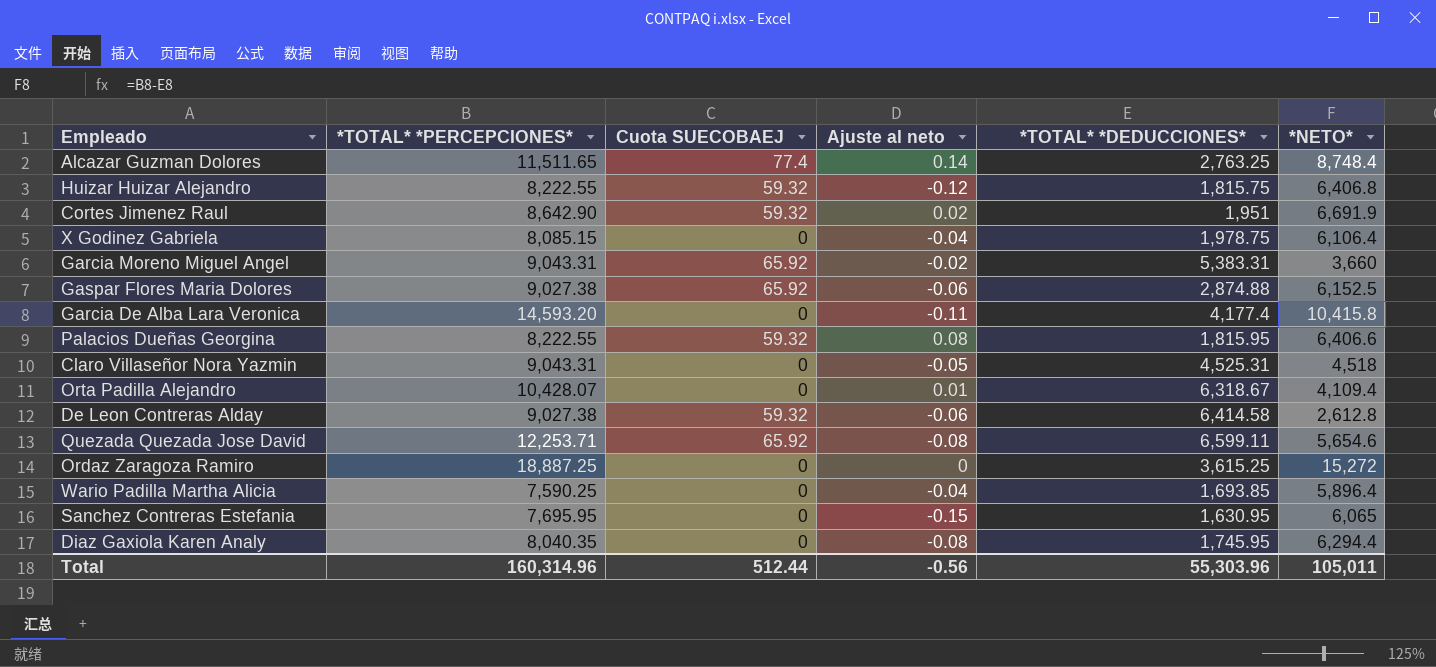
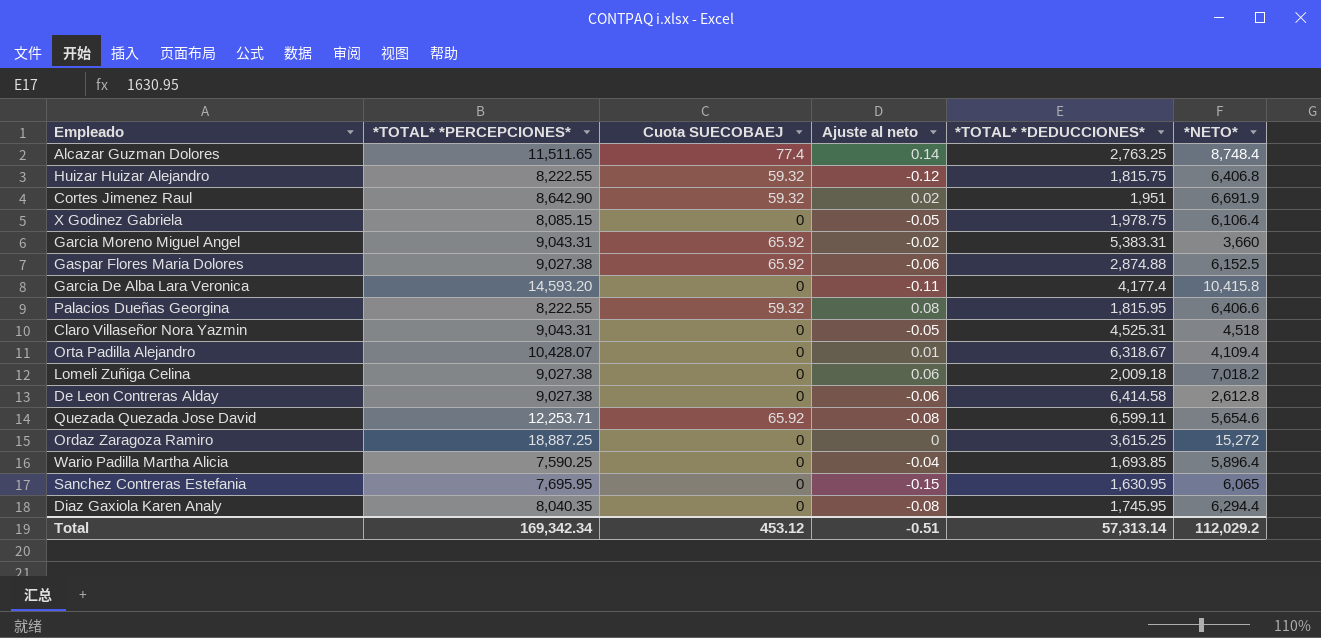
X Godinez Gabriela | Ajuste al neto: -0.04 -> -0.05
row Lomeli Zuñiga Celina: none -> 9,027.38 | 0 | 0.06 | 2,009.18 | 7,018.2
De Leon Contreras Alday | Cuota SUECOBAEJ: 59.32 -> 0
Total | *TOTAL* *PERCEPCIONES*: 160,314.96 -> 169,342.34
Total | Cuota SUECOBAEJ: 512.44 -> 453.12
Total | Ajuste al neto: -0.56 -> -0.51
Total | *TOTAL* *DEDUCCIONES*: 55,303.96 -> 57,313.14
Total | *NETO*: 105,011 -> 112,029.2

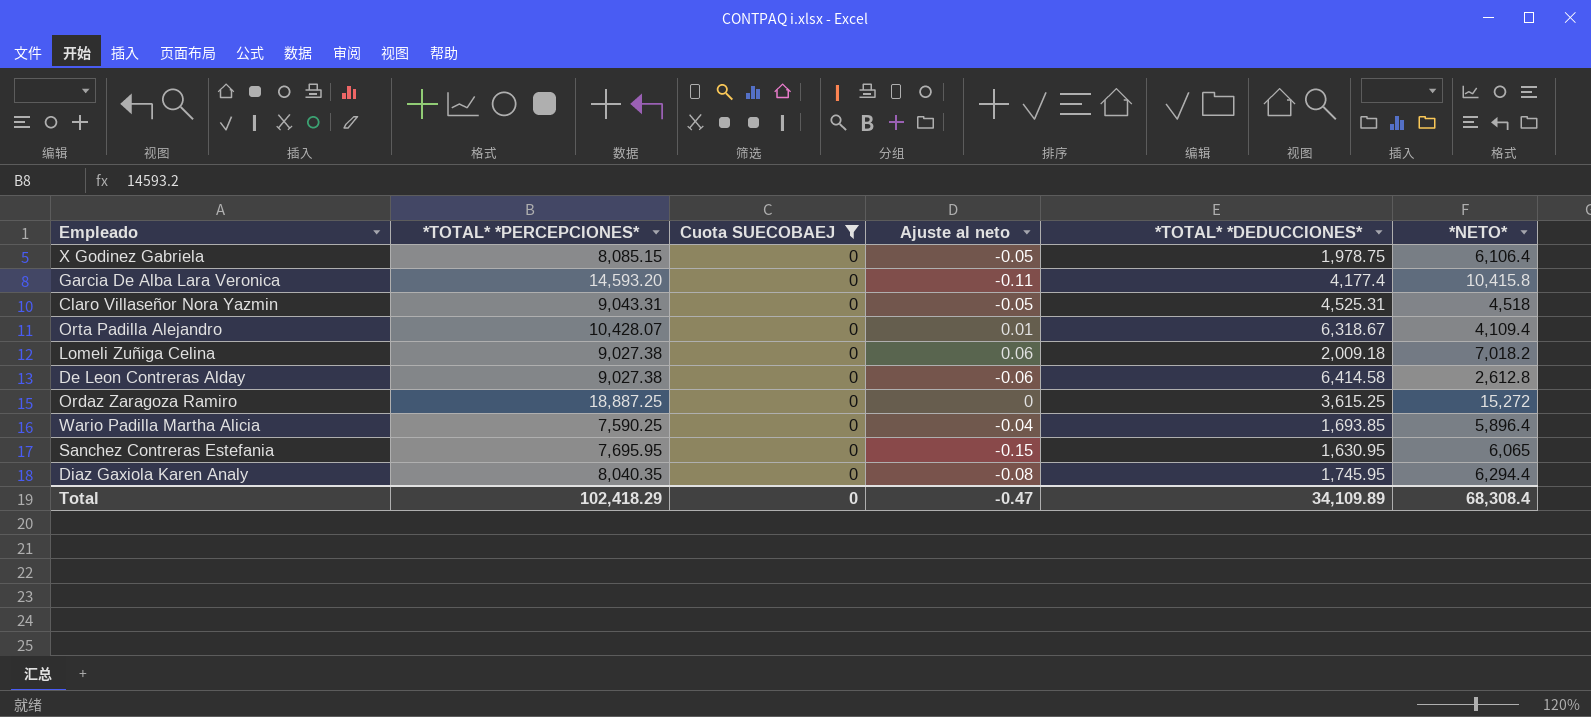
filter: none -> Cuota SUECOBAEJ = 0
Total | *TOTAL* *PERCEPCIONES*: 169,342.34 -> 102,418.29
Total | Cuota SUECOBAEJ: 453.12 -> 0
Total | Ajuste al neto: -0.51 -> -0.47
Total | *TOTAL* *DEDUCCIONES*: 57,313.14 -> 34,109.89
Total | *NETO*: 112,029.2 -> 68,308.4

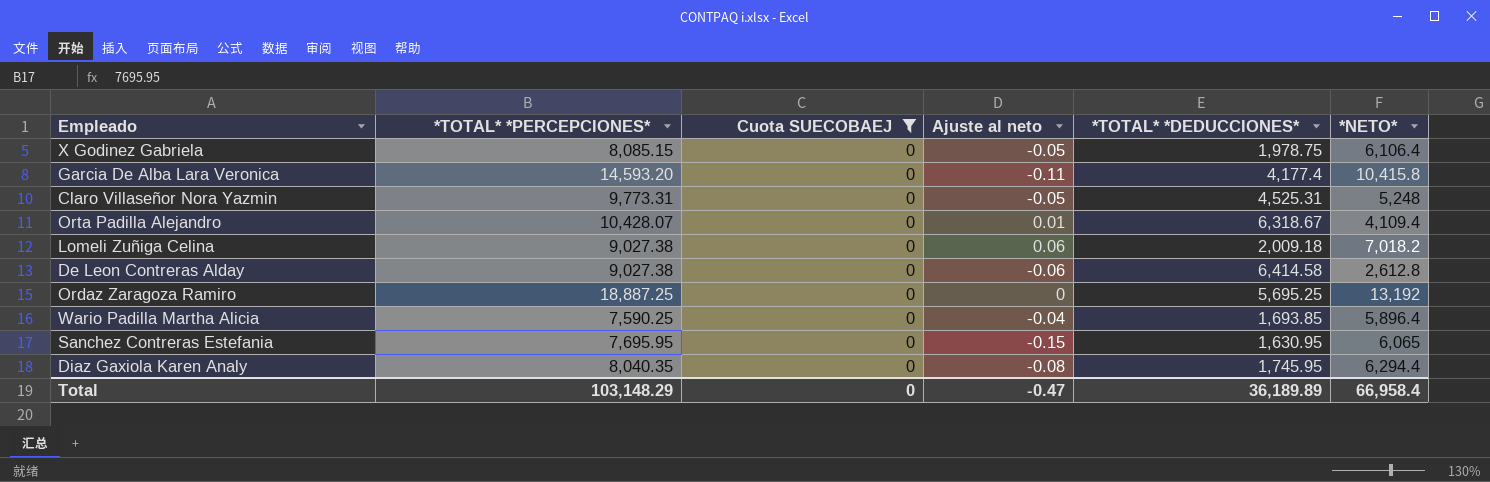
Claro Villaseñor Nora Yazmin | *TOTAL* *PERCEPCIONES*: 9,043.31 -> 9,773.31
Claro Villaseñor Nora Yazmin | *NETO*: 4,518 -> 5,248
Ordaz Zaragoza Ramiro | *TOTAL* *DEDUCCIONES*: 3,615.25 -> 5,695.25
Ordaz Zaragoza Ramiro | *NETO*: 15,272 -> 13,192
Total | *TOTAL* *PERCEPCIONES*: 102,418.29 -> 103,148.29
Total | *TOTAL* *DEDUCCIONES*: 34,109.89 -> 36,189.89
Total | *NETO*: 68,308.4 -> 66,958.4

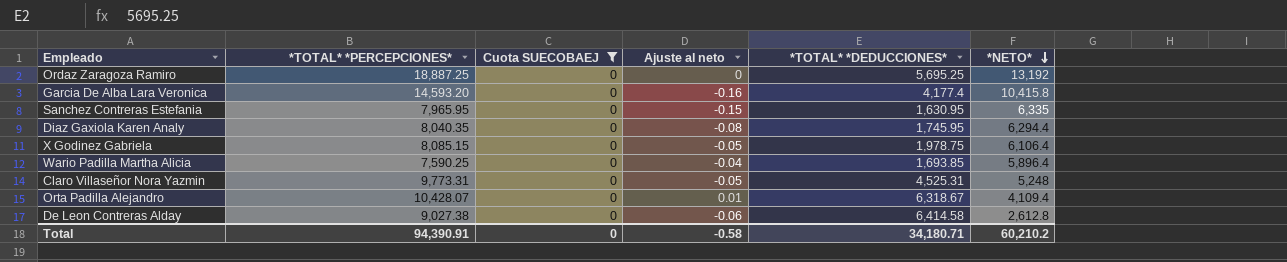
row order: none -> *NETO* descending
row Lomeli Zuñiga Celina: 9,027.38 | 0 | 0.06 | 2,009.18 | 7,018.2 -> none
Garcia De Alba Lara Veronica | Ajuste al neto: -0.11 -> -0.16
Sanchez Contreras Estefania | *TOTAL* *PERCEPCIONES*: 7,695.95 -> 7,965.95
Sanchez Contreras Estefania | *NETO*: 6,065 -> 6,335
Total | *TOTAL* *PERCEPCIONES*: 103,148.29 -> 94,390.91
Total | Ajuste al neto: -0.47 -> -0.58
Total | *TOTAL* *DEDUCCIONES*: 36,189.89 -> 34,180.71
Total | *NETO*: 66,958.4 -> 60,210.2

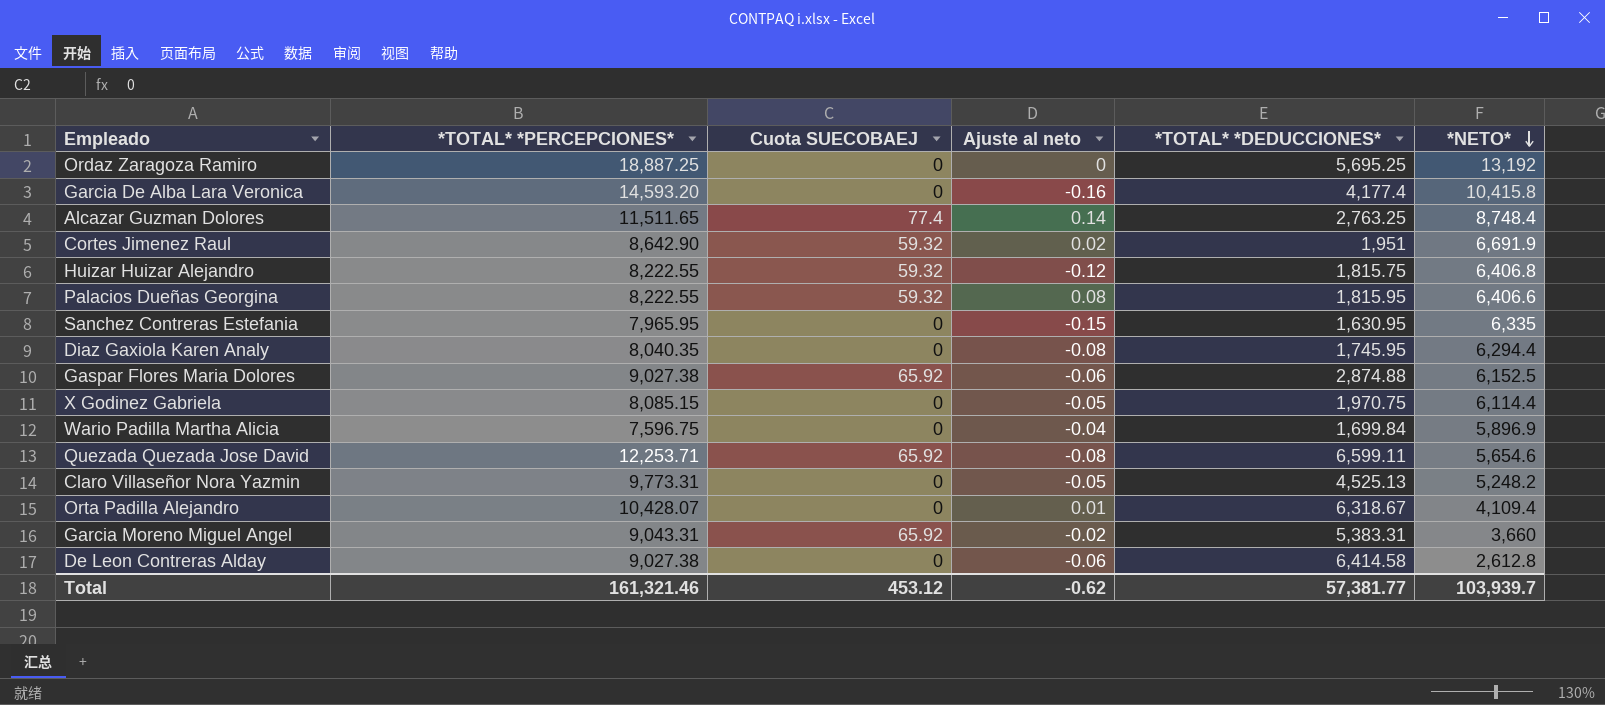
filter: Cuota SUECOBAEJ = 0 -> none
X Godinez Gabriela | *TOTAL* *DEDUCCIONES*: 1,978.75 -> 1,970.75
X Godinez Gabriela | *NETO*: 6,106.4 -> 6,114.4
Wario Padilla Martha Alicia | *TOTAL* *PERCEPCIONES*: 7,590.25 -> 7,596.75
Wario Padilla Martha Alicia | *TOTAL* *DEDUCCIONES*: 1,693.85 -> 1,699.84
Wario Padilla Martha Alicia | *NETO*: 5,896.4 -> 5,896.9
Claro Villaseñor Nora Yazmin | *TOTAL* *DEDUCCIONES*: 4,525.31 -> 4,525.13
Claro Villaseñor Nora Yazmin | *NETO*: 5,248 -> 5,248.2
Total | *TOTAL* *PERCEPCIONES*: 94,390.91 -> 161,321.46
Total | Cuota SUECOBAEJ: 0 -> 453.12
Total | Ajuste al neto: -0.58 -> -0.62
Total | *TOTAL* *DEDUCCIONES*: 34,180.71 -> 57,381.77
Total | *NETO*: 60,210.2 -> 103,939.7

